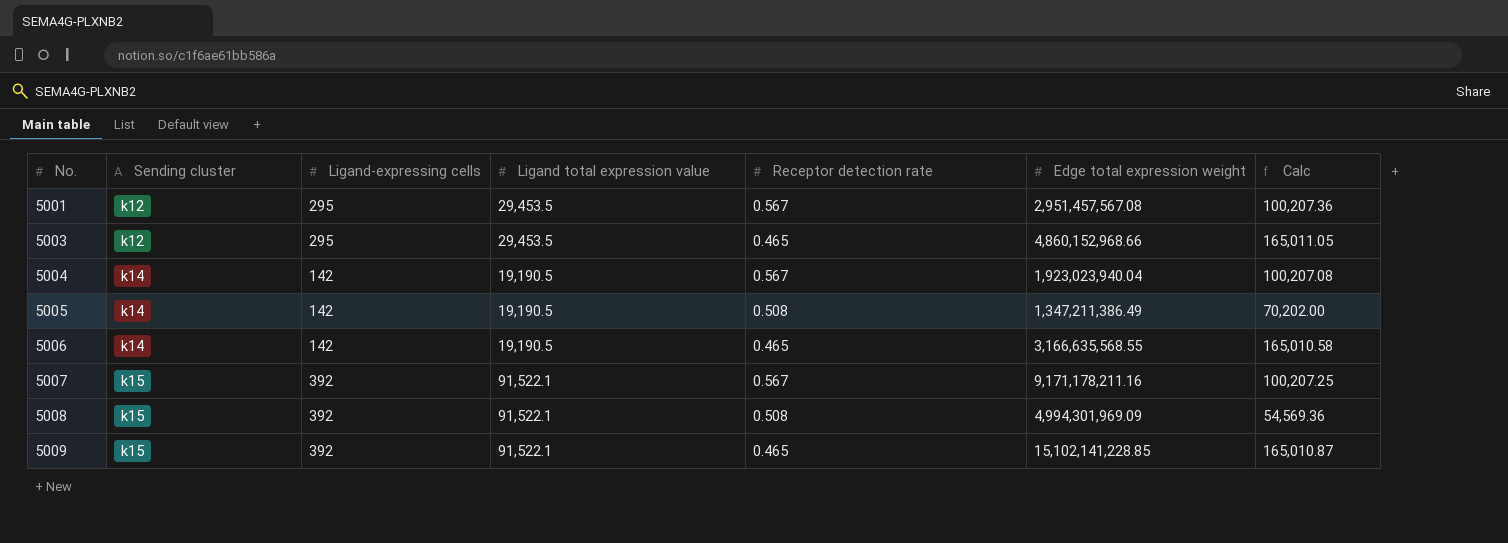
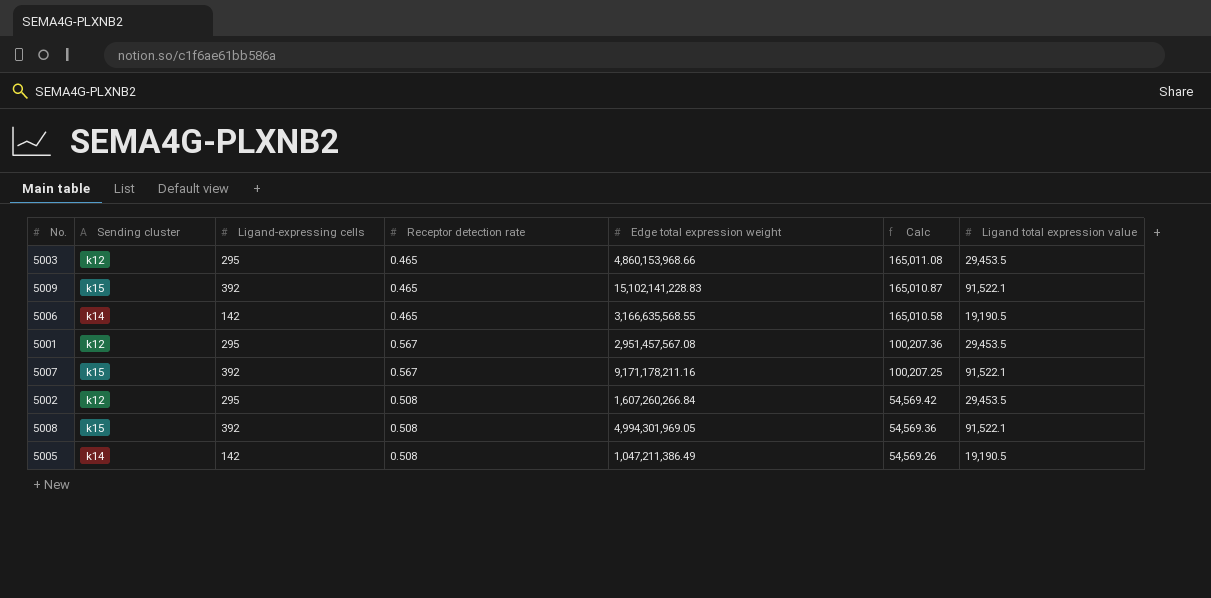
row order: No. ascending -> Calc descending
column Ligand total expression value | position: 4 -> 7
row 5004: k14 | 142 | 19,190.5 | 0.567 | 1,923,023,940.04 | 100,207.08 -> none
5003 | Edge total expression weight: 4,860,152,968.66 -> 4,860,153,968.66
5003 | Calc: 165,011.05 -> 165,011.08
5009 | Edge total expression weight: 15,102,141,228.85 -> 15,102,141,228.83
row 5002: none -> k12 | 295 | 0.508 | 1,607,260,266.84 | 54,569.42 | 29,453.5
5008 | Edge total expression weight: 4,994,301,969.09 -> 4,994,301,969.05
5005 | Edge total expression weight: 1,347,211,386.49 -> 1,047,211,386.49
5005 | Calc: 70,202.00 -> 54,569.26

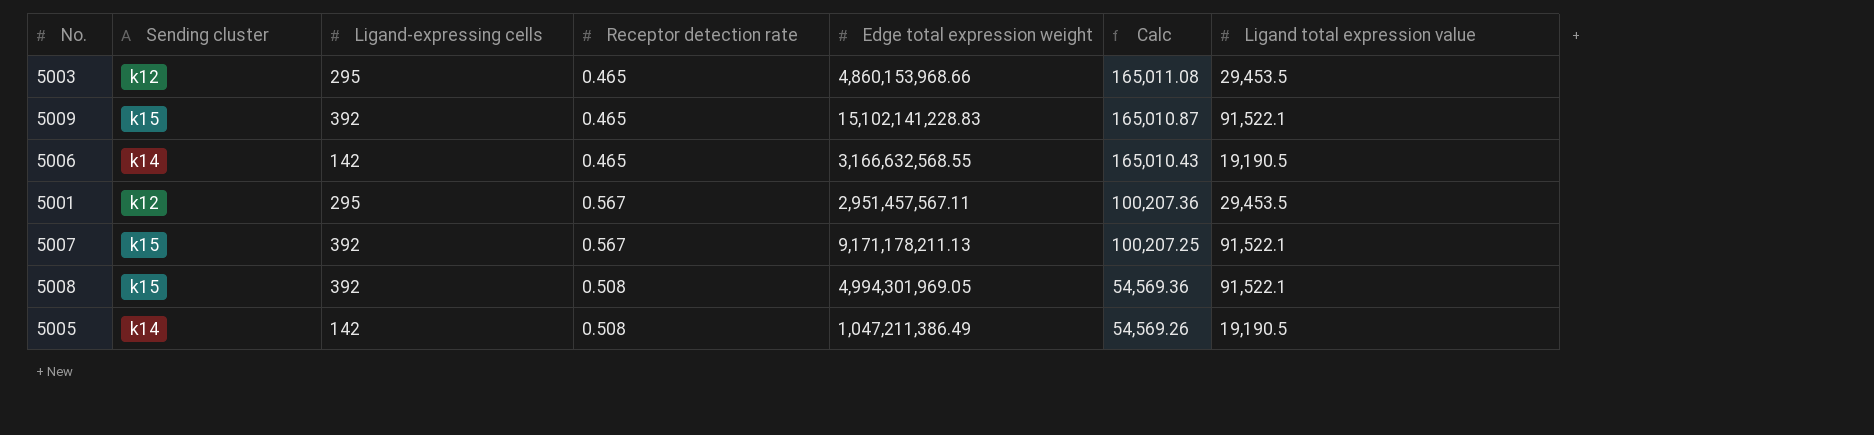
row 5002: k12 | 295 | 0.508 | 1,607,260,266.84 | 54,569.42 | 29,453.5 -> none
5006 | Edge total expression weight: 3,166,635,568.55 -> 3,166,632,568.55
5006 | Calc: 165,010.58 -> 165,010.43
5001 | Edge total expression weight: 2,951,457,567.08 -> 2,951,457,567.11
5007 | Edge total expression weight: 9,171,178,211.16 -> 9,171,178,211.13

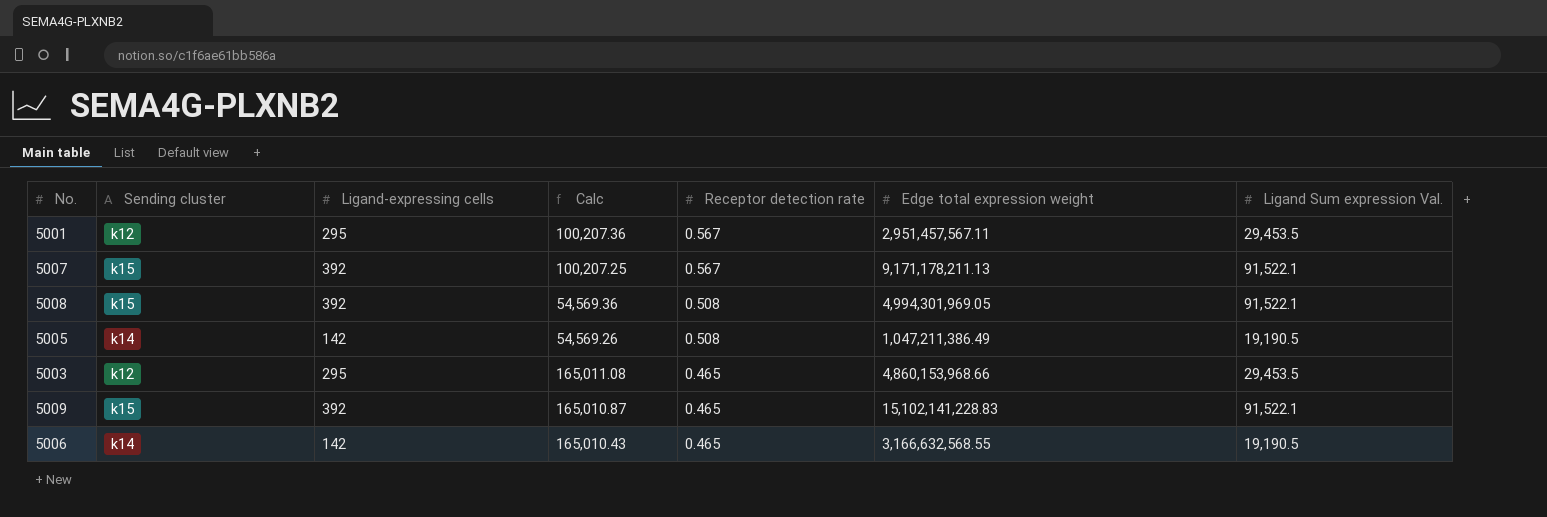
row order: Calc descending -> Receptor detection rate descending
column Calc | position: 6 -> 4
column name: Ligand total expression value -> Ligand Sum expression Val.

